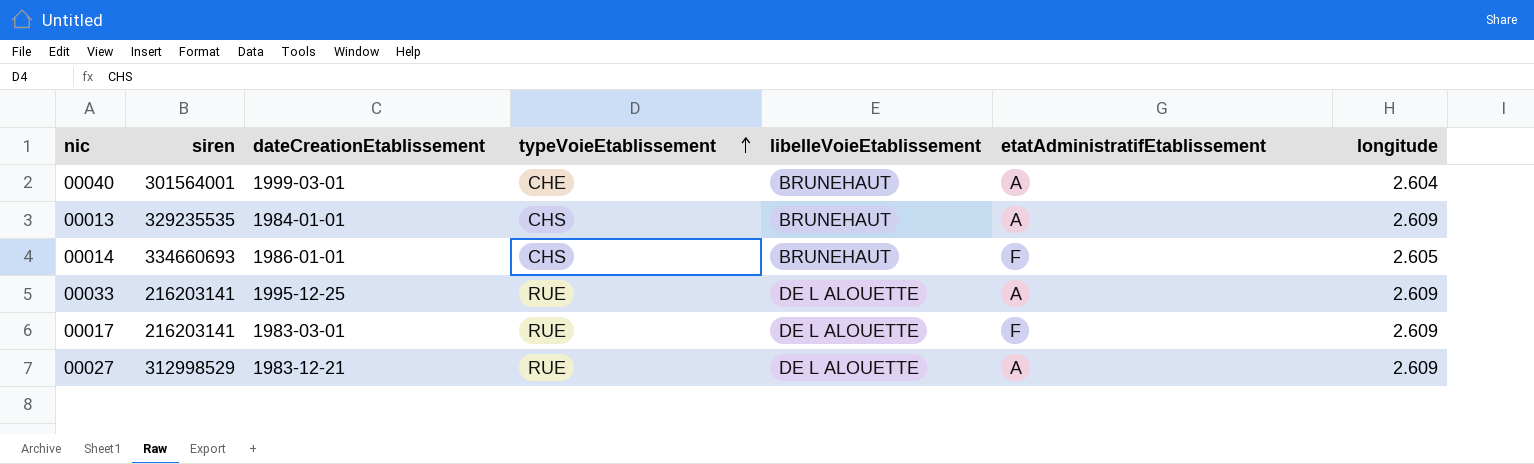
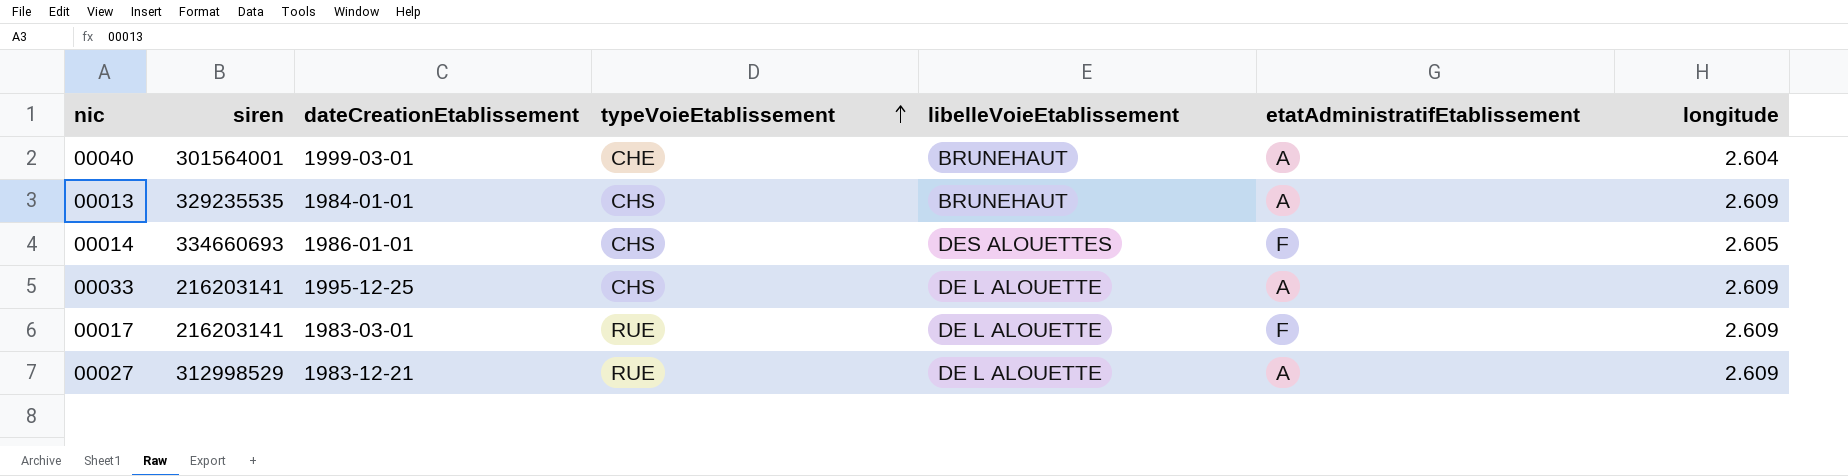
00014 | libelleVoieEtablissement: BRUNEHAUT -> DES ALOUETTES
00033 | typeVoieEtablissement: RUE -> CHS

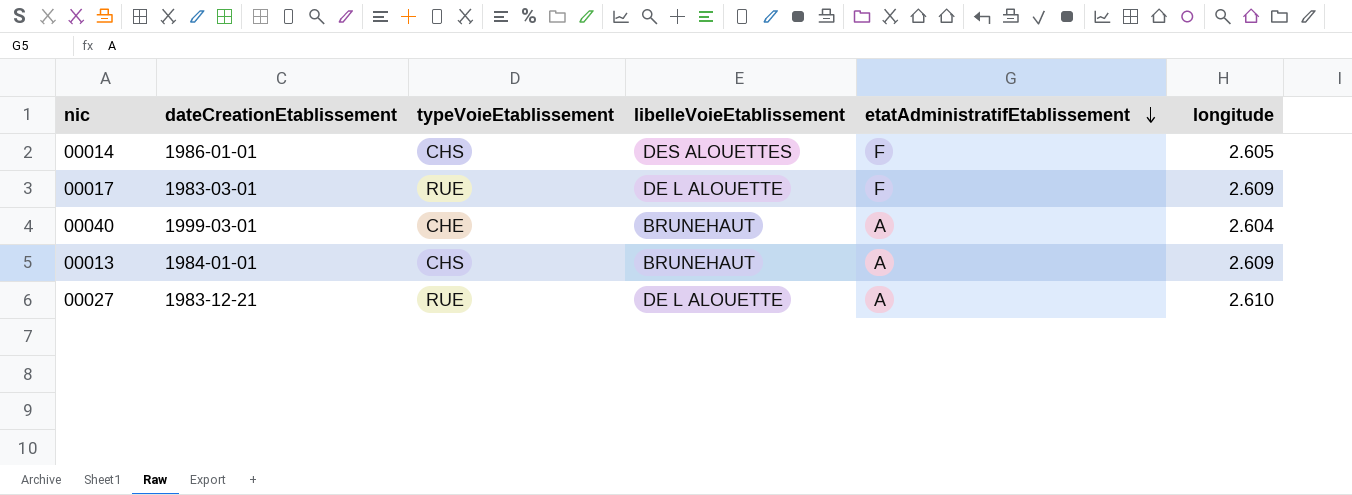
row order: typeVoieEtablissement ascending -> etatAdministratifEtablissement descending
column siren | position: 2 -> none
row 00033: 216203141 | 1995-12-25 | CHS | DE L ALOUETTE | A | 2.609 -> none
00027 | longitude: 2.609 -> 2.610

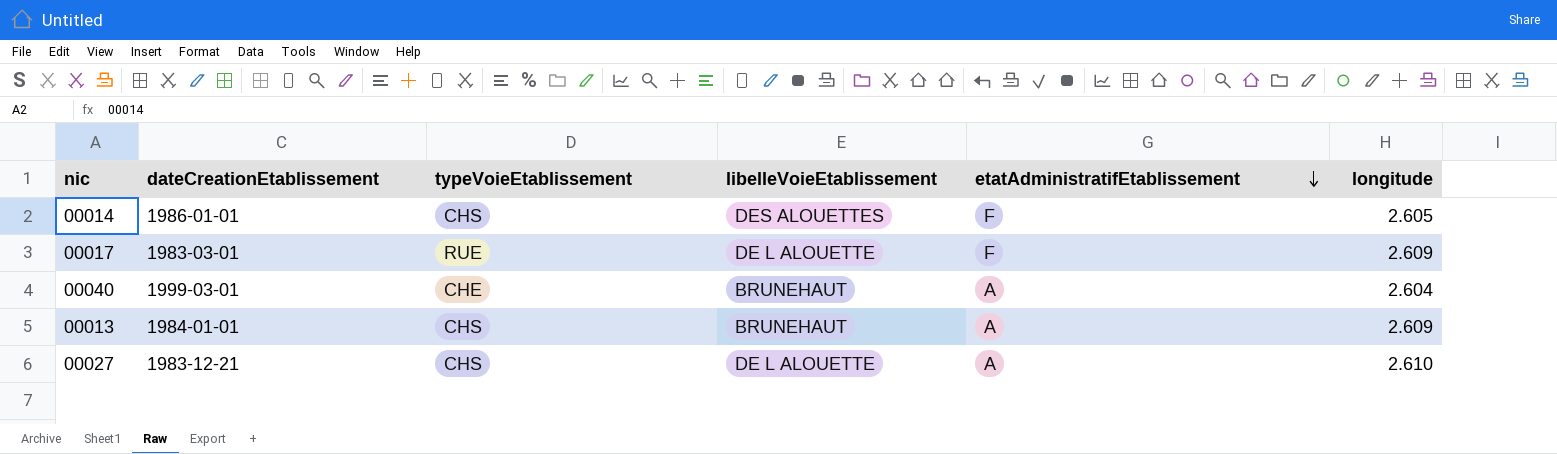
00027 | typeVoieEtablissement: RUE -> CHS

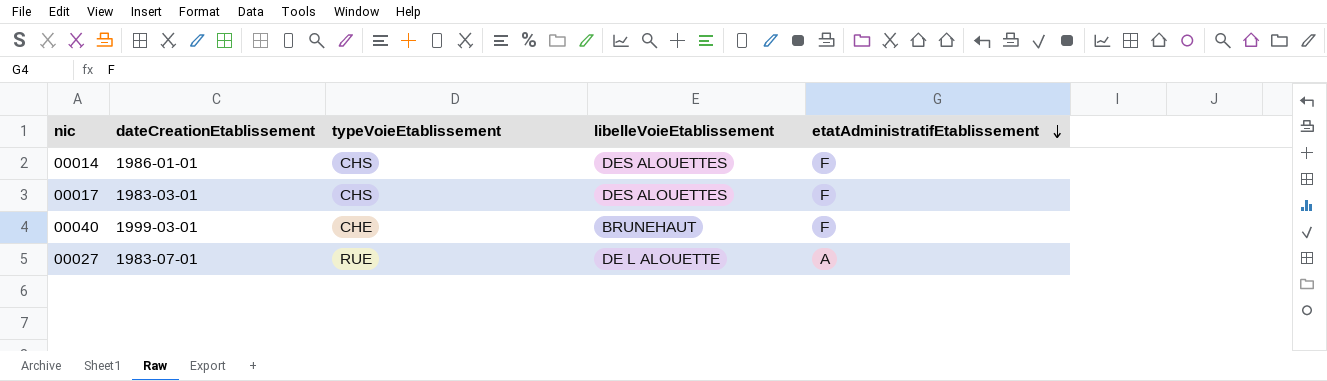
column longitude | position: 6 -> none
row 00013: 1984-01-01 | CHS | BRUNEHAUT | A | 2.609 -> none
00017 | typeVoieEtablissement: RUE -> CHS
00017 | libelleVoieEtablissement: DE L ALOUETTE -> DES ALOUETTES
00040 | etatAdministratifEtablissement: A -> F
00027 | dateCreationEtablissement: 1983-12-21 -> 1983-07-01
00027 | typeVoieEtablissement: CHS -> RUE

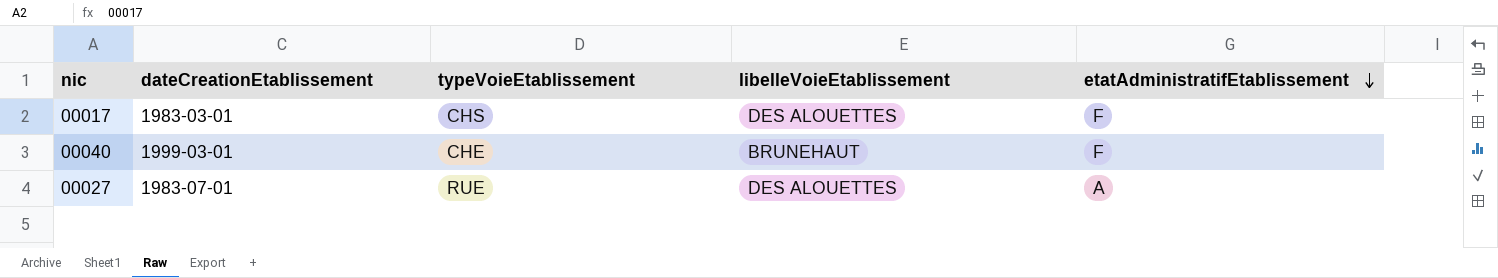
row 00014: 1986-01-01 | CHS | DES ALOUETTES | F -> none
00027 | libelleVoieEtablissement: DE L ALOUETTE -> DES ALOUETTES

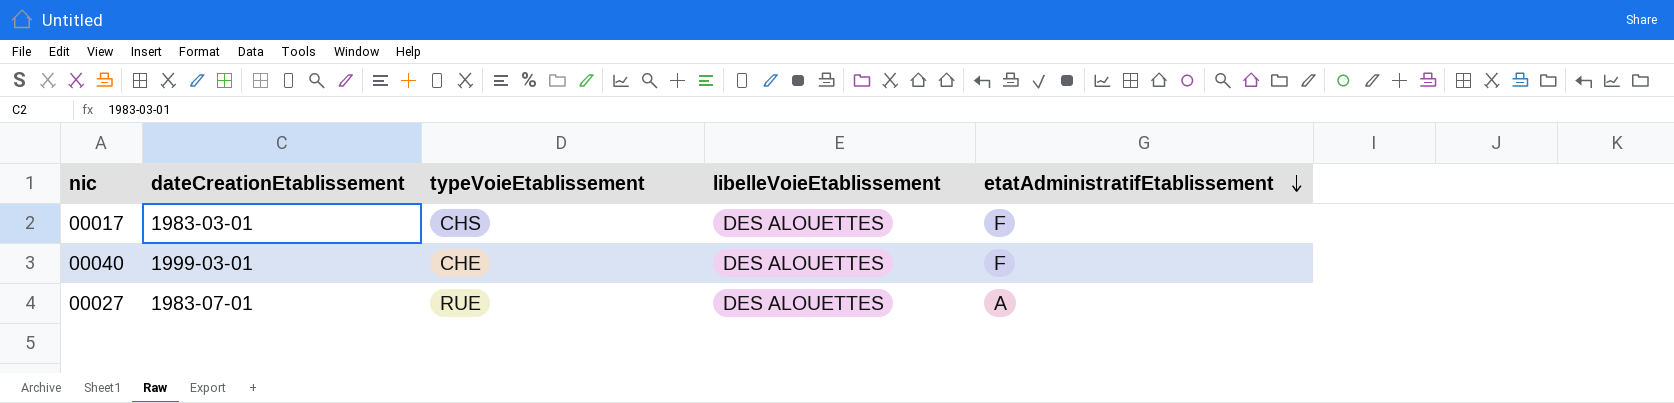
00040 | libelleVoieEtablissement: BRUNEHAUT -> DES ALOUETTES

